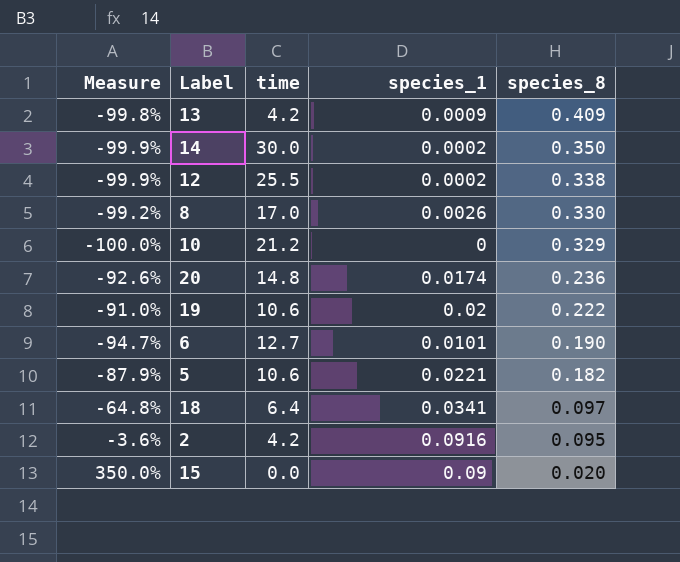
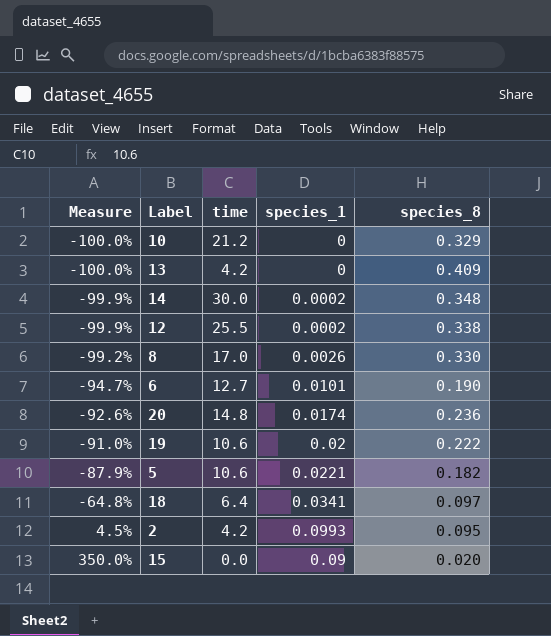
row order: species_8 descending -> Measure ascending
13 | Measure: -99.8% -> -100.0%
13 | species_1: 0.0009 -> 0
14 | species_8: 0.350 -> 0.348
2 | Measure: -3.6% -> 4.5%
2 | species_1: 0.0916 -> 0.0993

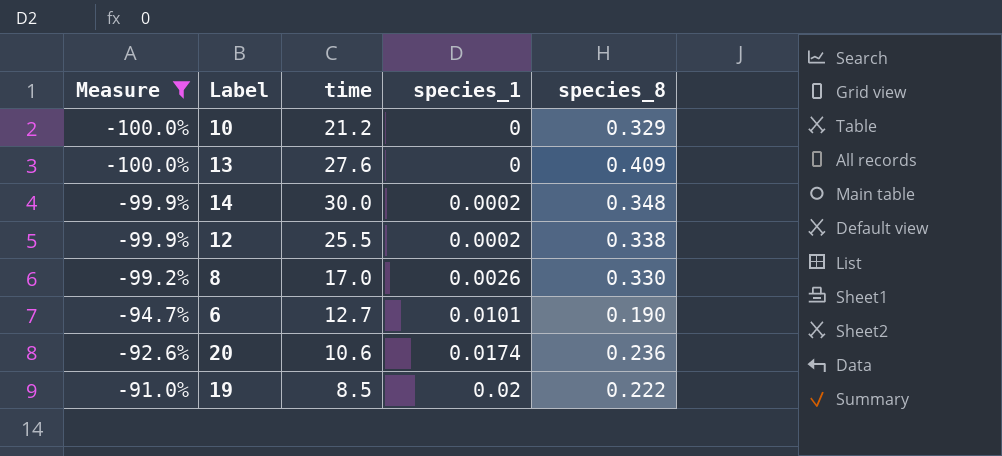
filter: none -> Measure <= -91.0%
13 | time: 4.2 -> 27.6
20 | time: 14.8 -> 10.6
19 | time: 10.6 -> 8.5

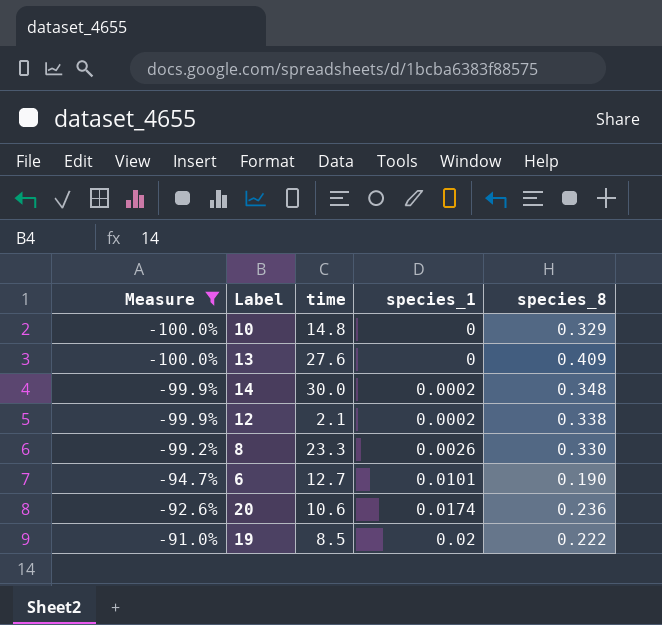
10 | time: 21.2 -> 14.8
12 | time: 25.5 -> 2.1
8 | time: 17.0 -> 23.3

